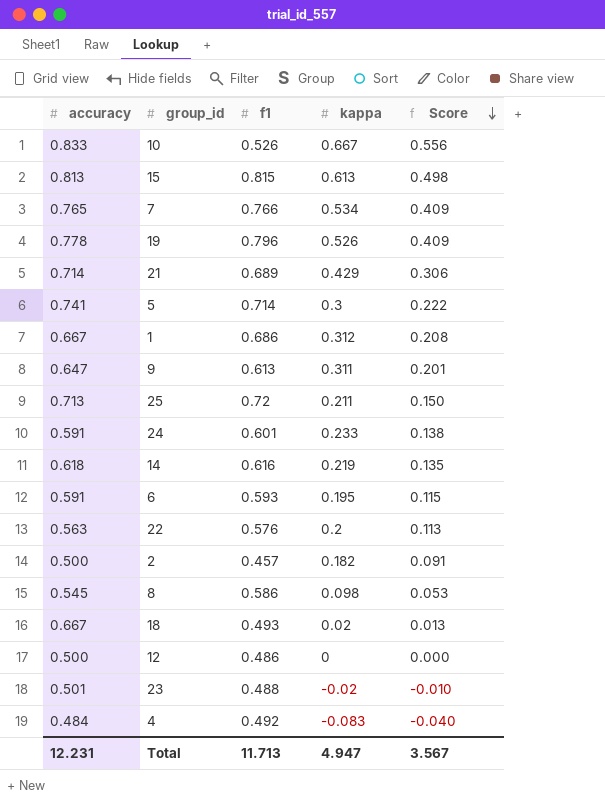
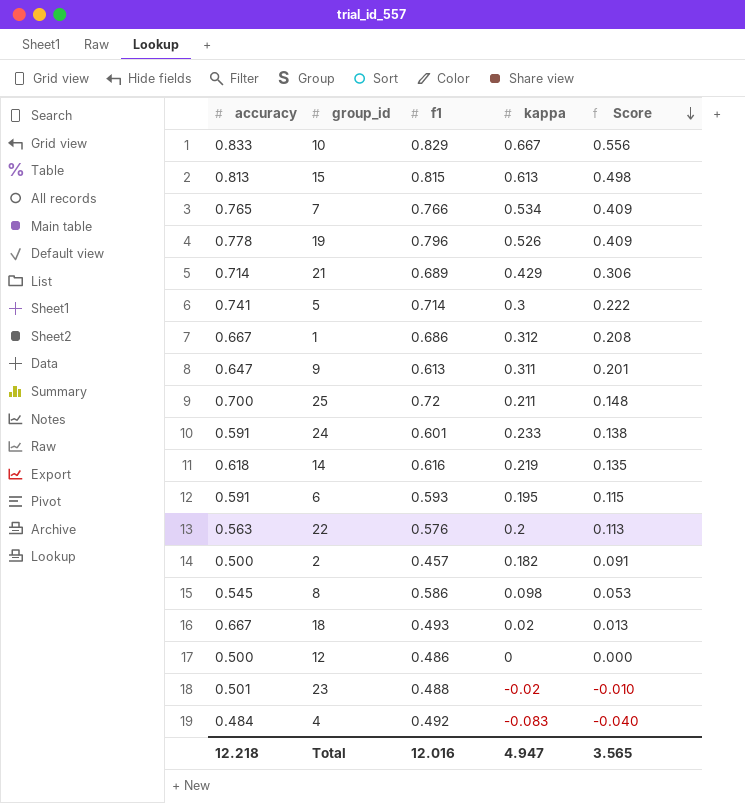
10 | f1: 0.526 -> 0.829
25 | accuracy: 0.713 -> 0.700
25 | Score: 0.150 -> 0.148
Total | accuracy: 12.231 -> 12.218
Total | f1: 11.713 -> 12.016
Total | Score: 3.567 -> 3.565

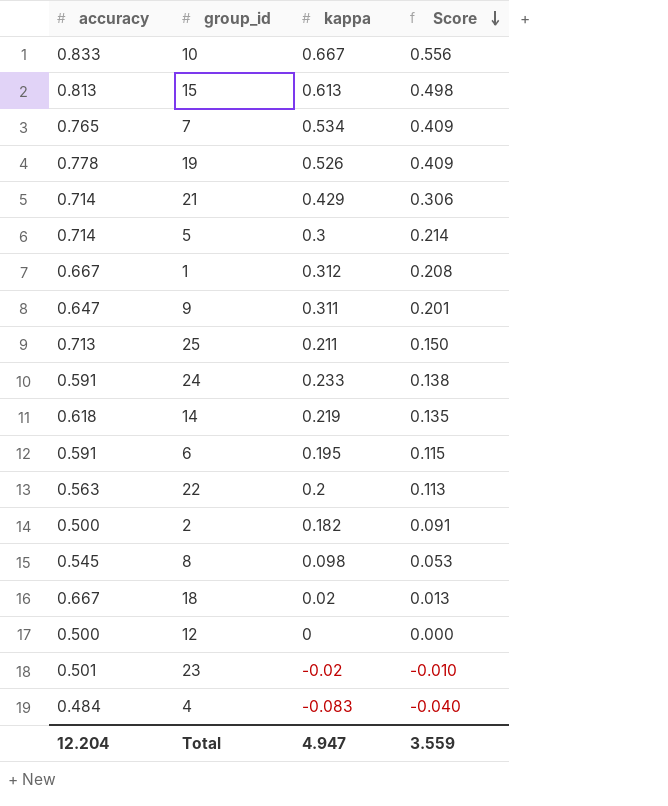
column f1 | position: 3 -> none
5 | accuracy: 0.741 -> 0.714
5 | Score: 0.222 -> 0.214
25 | accuracy: 0.700 -> 0.713
25 | Score: 0.148 -> 0.150
Total | accuracy: 12.218 -> 12.204
Total | Score: 3.565 -> 3.559

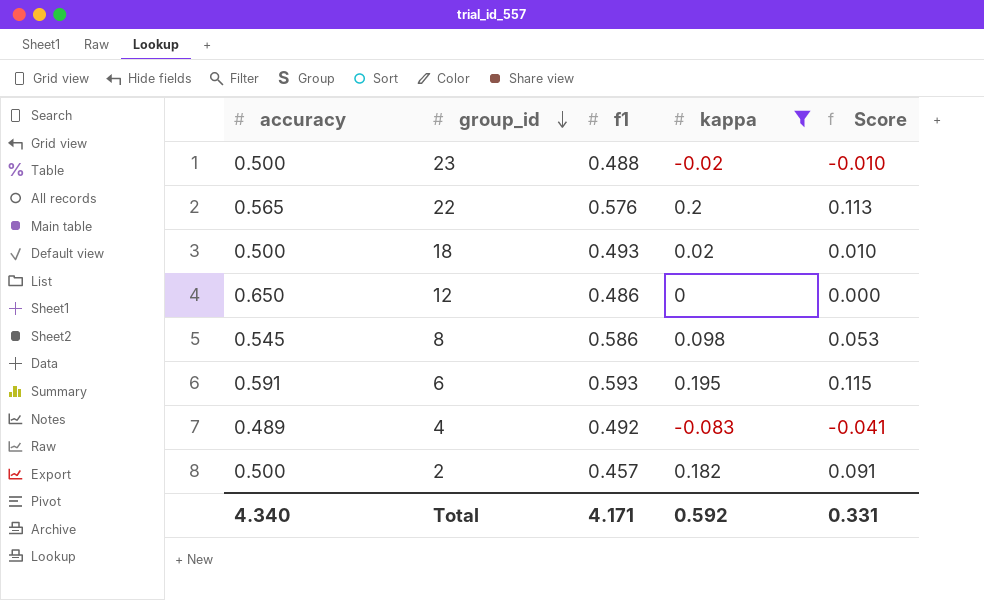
filter: none -> kappa <= 0.2
row order: Score descending -> group_id descending
column f1 | position: none -> 3
23 | accuracy: 0.501 -> 0.500
22 | accuracy: 0.563 -> 0.565
18 | accuracy: 0.667 -> 0.500
18 | Score: 0.013 -> 0.010
12 | accuracy: 0.500 -> 0.650
4 | accuracy: 0.484 -> 0.489
4 | Score: -0.040 -> -0.041
Total | accuracy: 12.204 -> 4.340
Total | kappa: 4.947 -> 0.592
Total | Score: 3.559 -> 0.331

